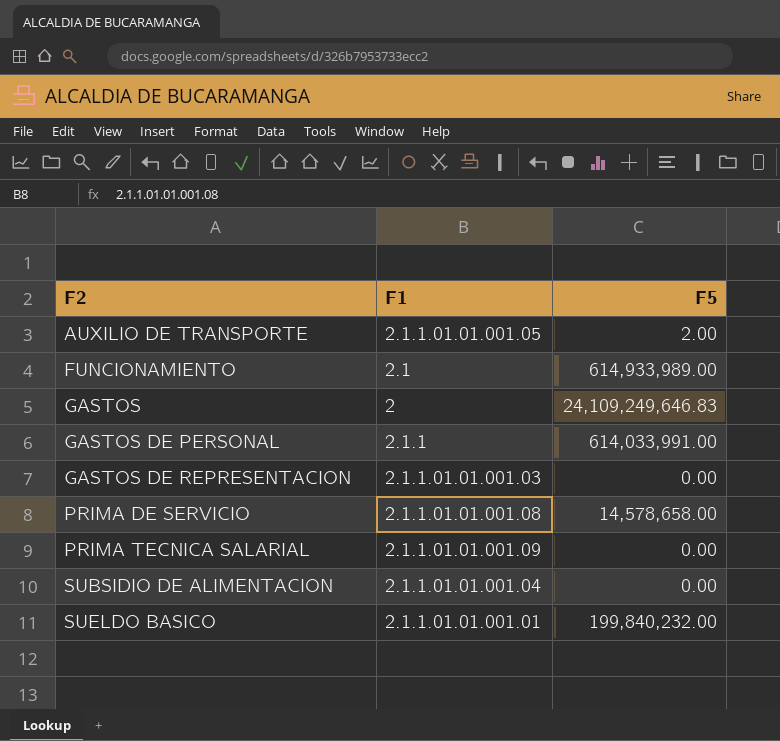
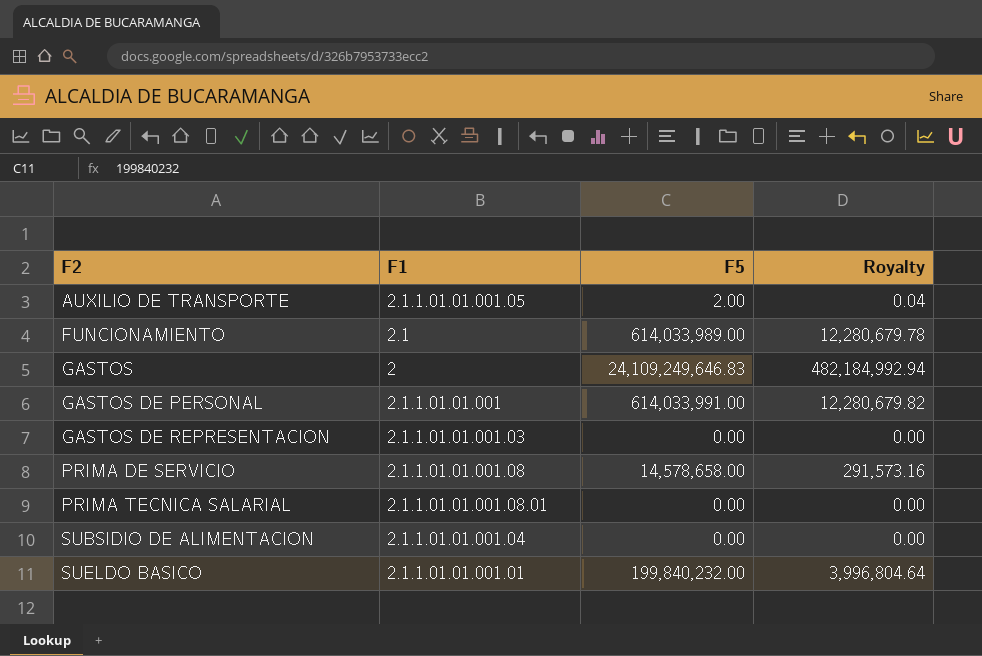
column Royalty | formula: none -> [F5] * 0.02
FUNCIONAMIENTO | F5: 614,933,989.00 -> 614,033,989.00
GASTOS DE PERSONAL | F1: 2.1.1 -> 2.1.1.01.01.001
PRIMA TECNICA SALARIAL | F1: 2.1.1.01.01.001.09 -> 2.1.1.01.01.001.08.01

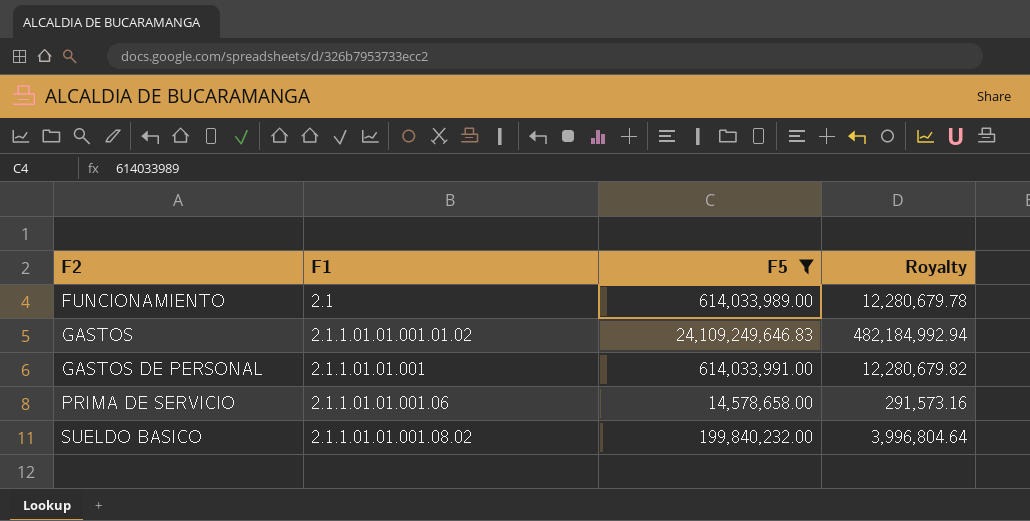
filter: none -> F5 >= 14,578,658.00
GASTOS | F1: 2 -> 2.1.1.01.01.001.01.02
PRIMA DE SERVICIO | F1: 2.1.1.01.01.001.08 -> 2.1.1.01.01.001.06
SUELDO BASICO | F1: 2.1.1.01.01.001.01 -> 2.1.1.01.01.001.08.02

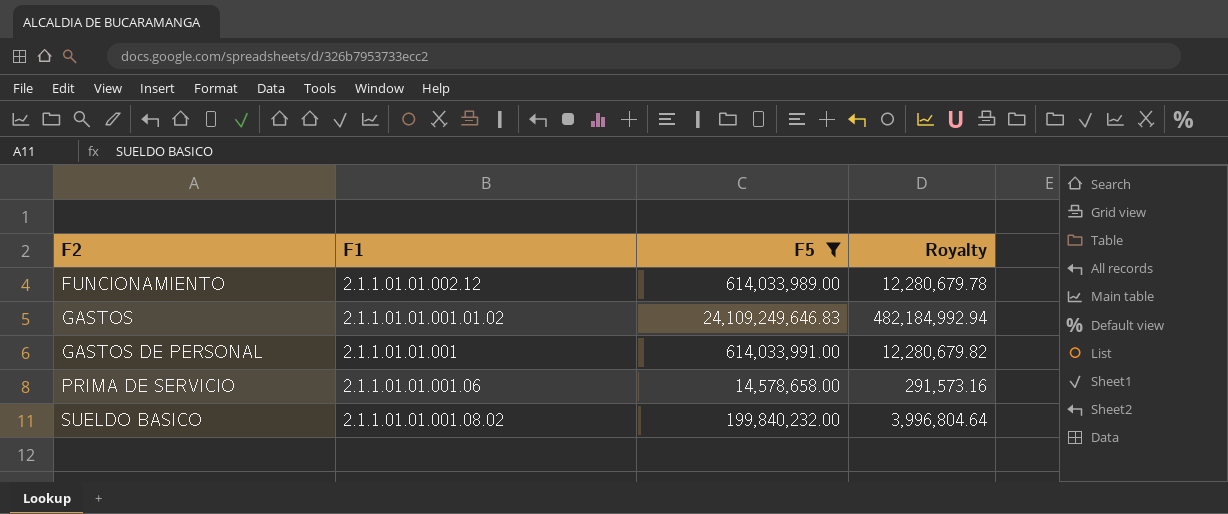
FUNCIONAMIENTO | F1: 2.1 -> 2.1.1.01.01.002.12

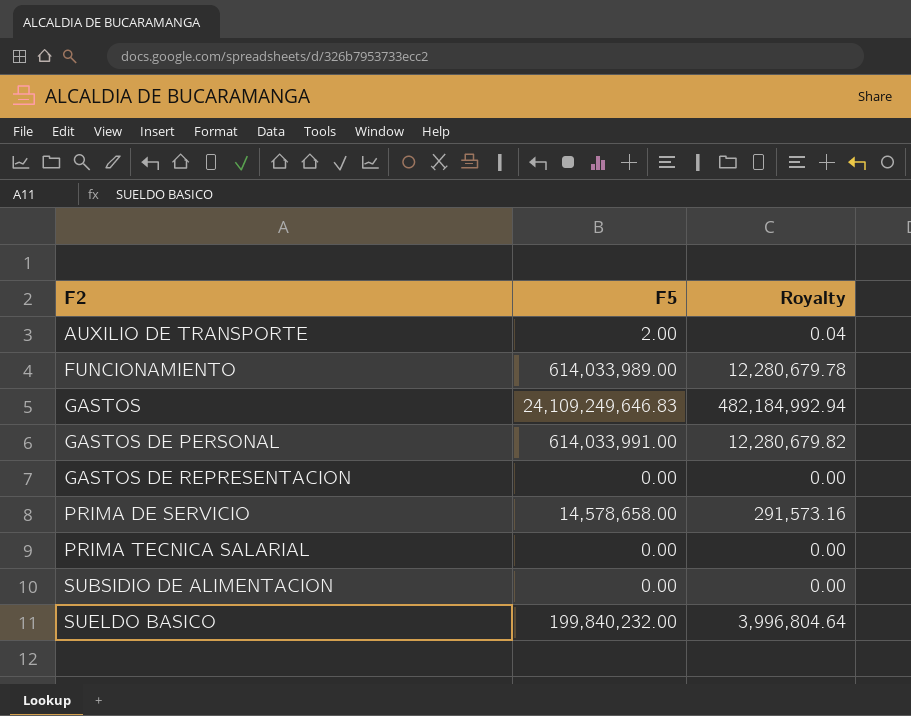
filter: F5 >= 14,578,658.00 -> none
column F1 | position: 2 -> none

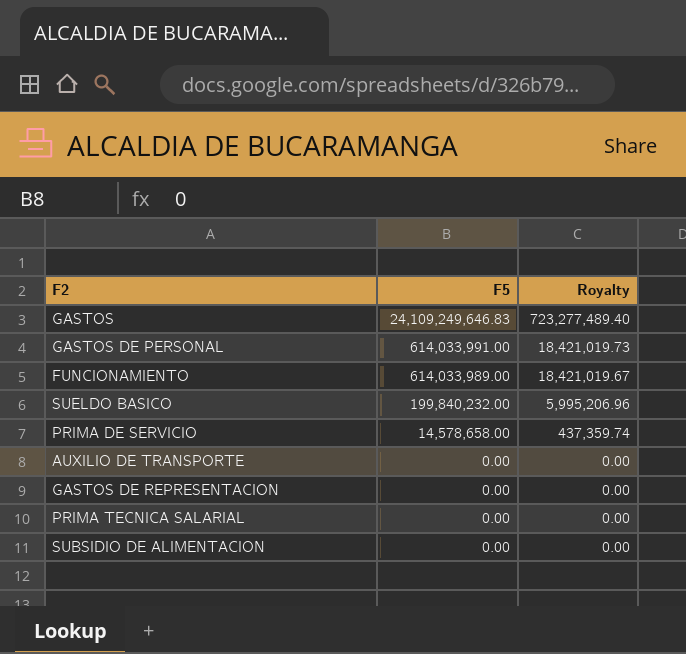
row order: F2 ascending -> F5 descending
column Royalty | formula: [F5] * 0.02 -> [F5] * 0.03
AUXILIO DE TRANSPORTE | F5: 2.00 -> 0.00

